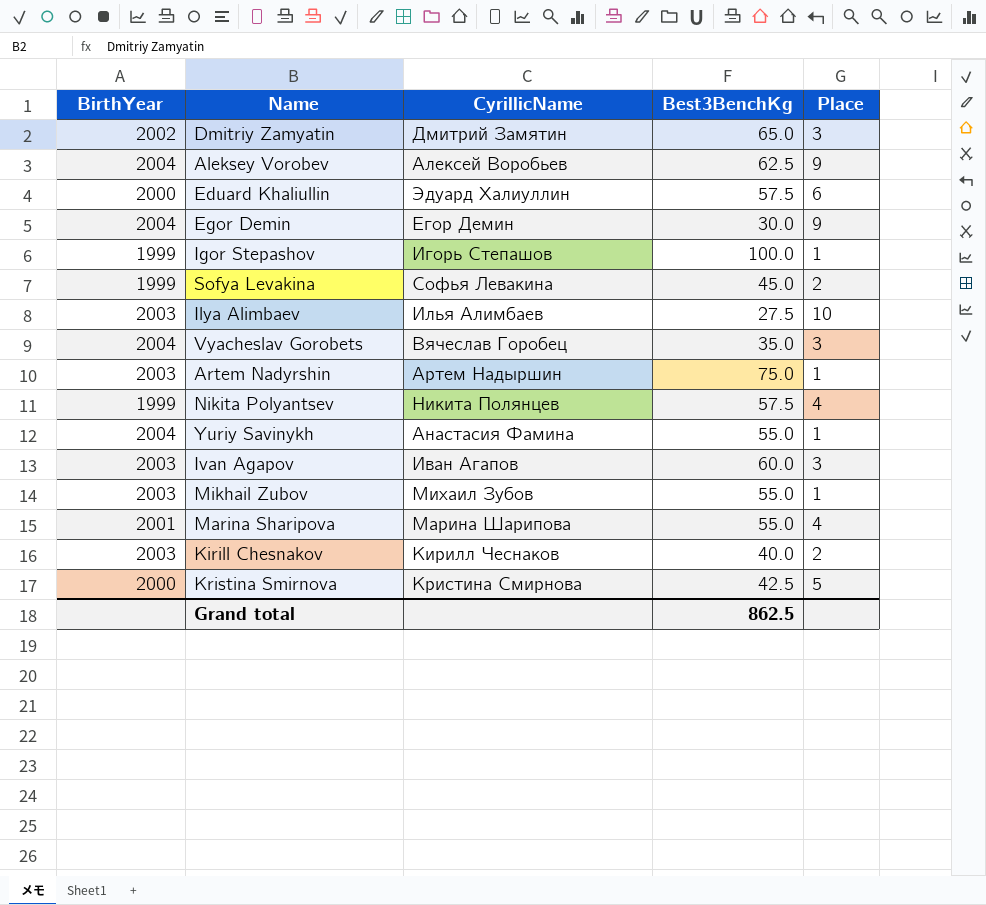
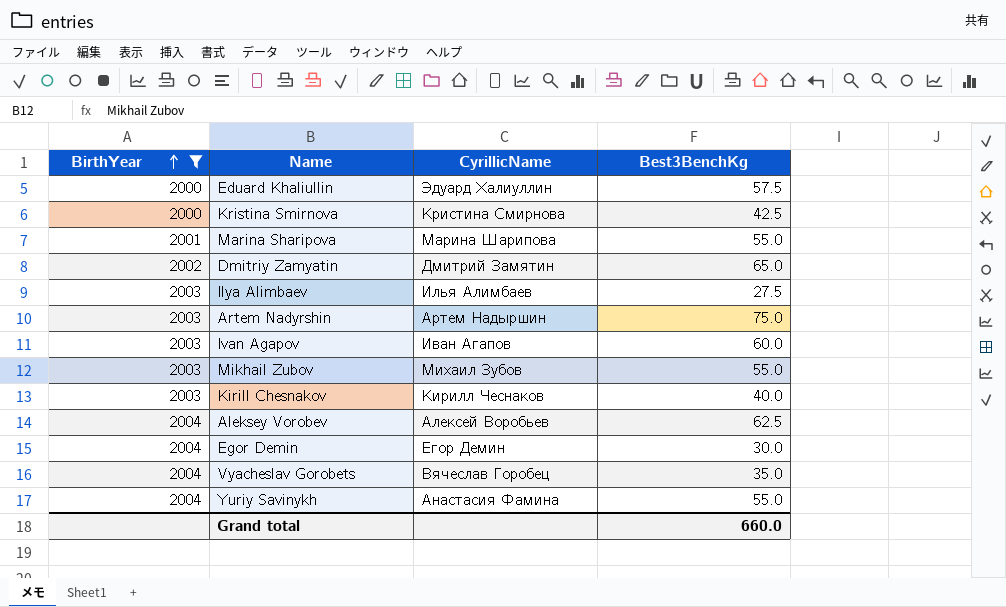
filter: none -> BirthYear != 1999
row order: none -> BirthYear ascending
column Place | position: 5 -> none
Grand total | Best3BenchKg: 862.5 -> 660.0

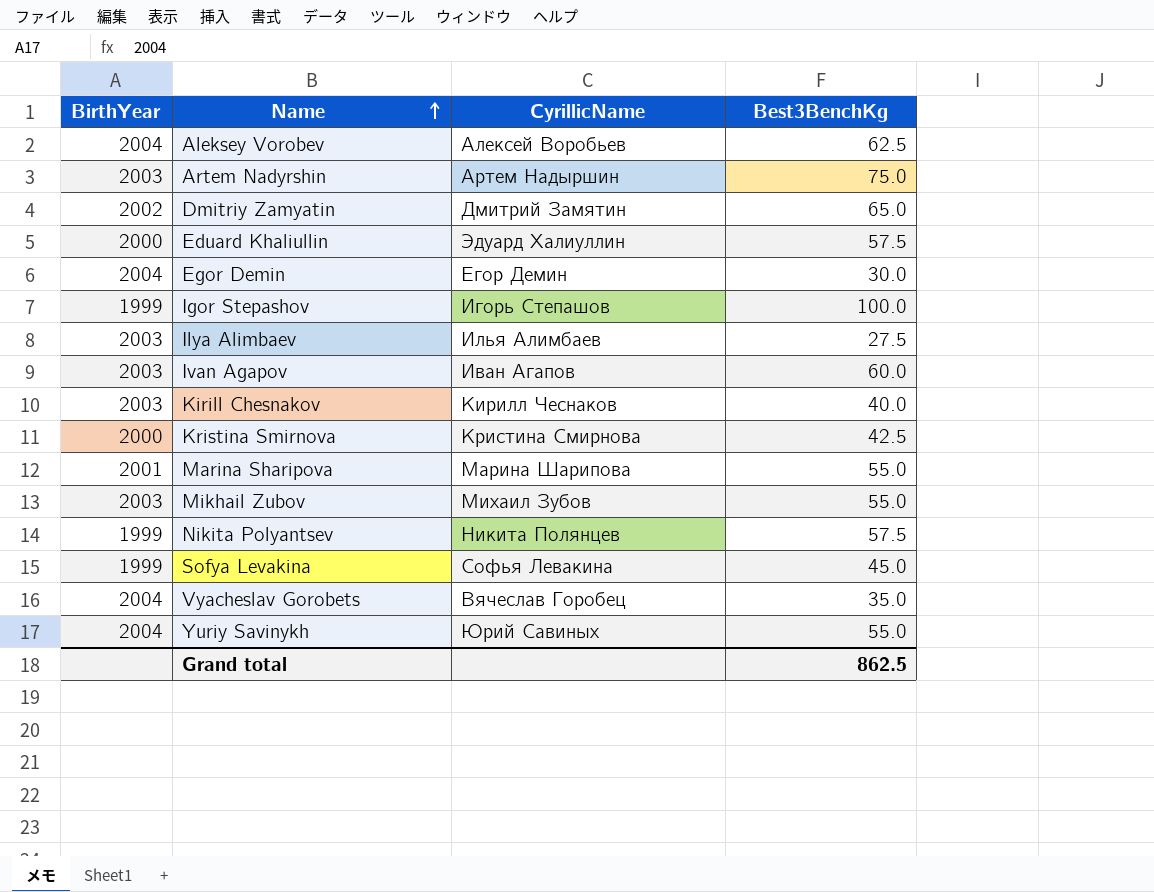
filter: BirthYear != 1999 -> none
row order: BirthYear ascending -> Name ascending
Yuriy Savinykh | CyrillicName: Анастасия Фамина -> Юрий Савиных
Grand total | Best3BenchKg: 660.0 -> 862.5

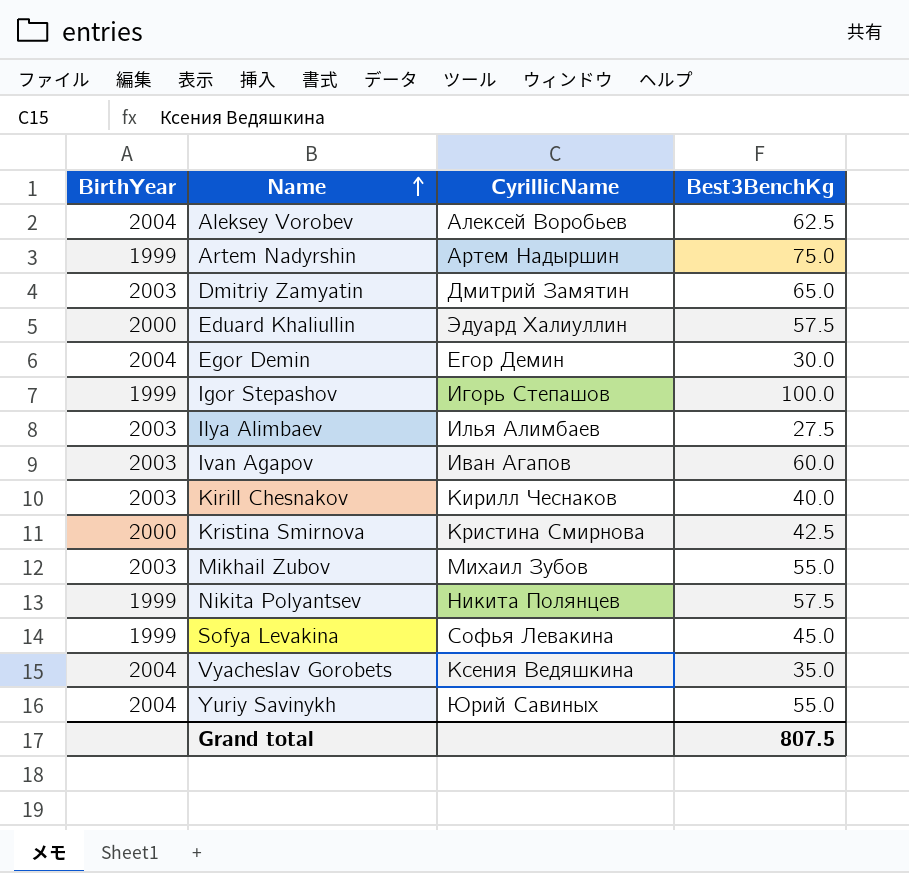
row Marina Sharipova: 2001 | Марина Шарипова | 55.0 -> none
Artem Nadyrshin | BirthYear: 2003 -> 1999
Dmitriy Zamyatin | BirthYear: 2002 -> 2003
Vyacheslav Gorobets | CyrillicName: Вячеслав Горобец -> Ксения Ведяшкина
Grand total | Best3BenchKg: 862.5 -> 807.5

